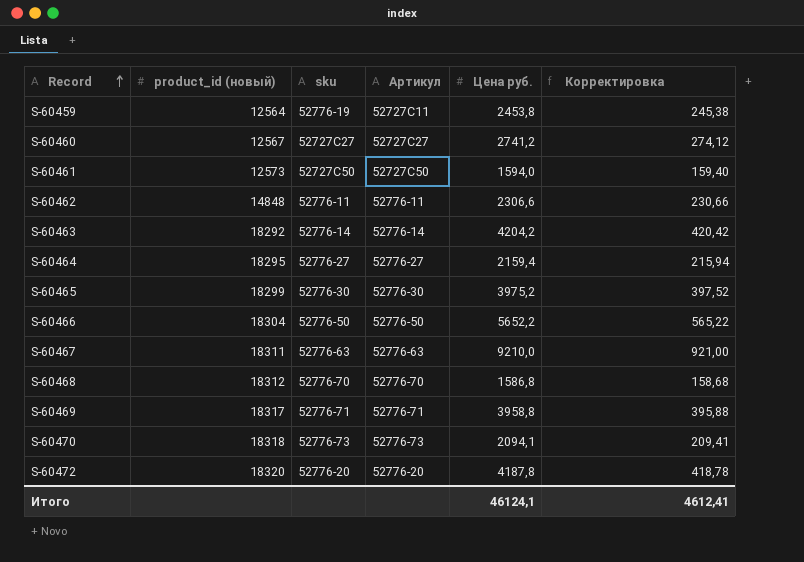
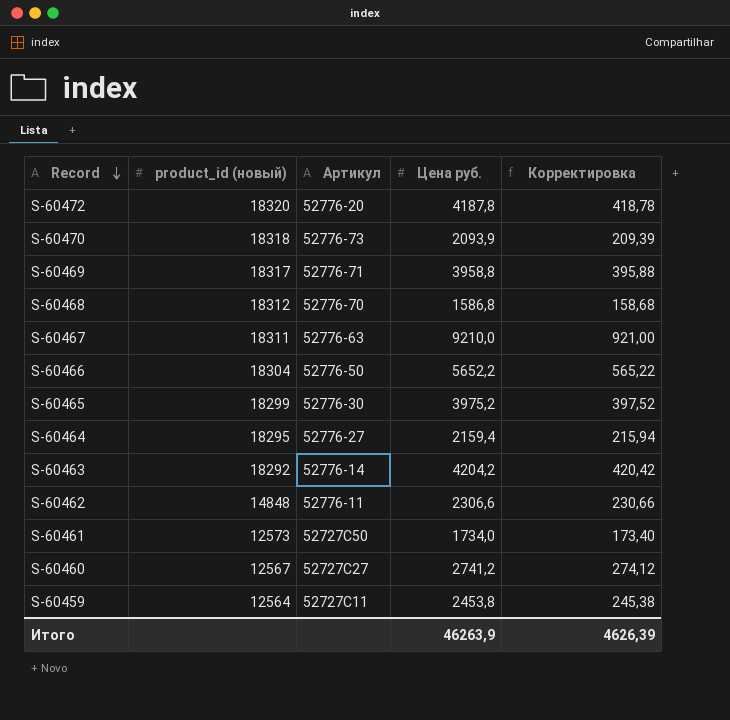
row order: Record ascending -> Record descending
column sku | position: 3 -> none
S-60470 | Цена руб.: 2094,1 -> 2093,9
S-60470 | Корректировка: 209,41 -> 209,39
S-60461 | Цена руб.: 1594,0 -> 1734,0
S-60461 | Корректировка: 159,40 -> 173,40
Итого | Цена руб.: 46124,1 -> 46263,9
Итого | Корректировка: 4612,41 -> 4626,39

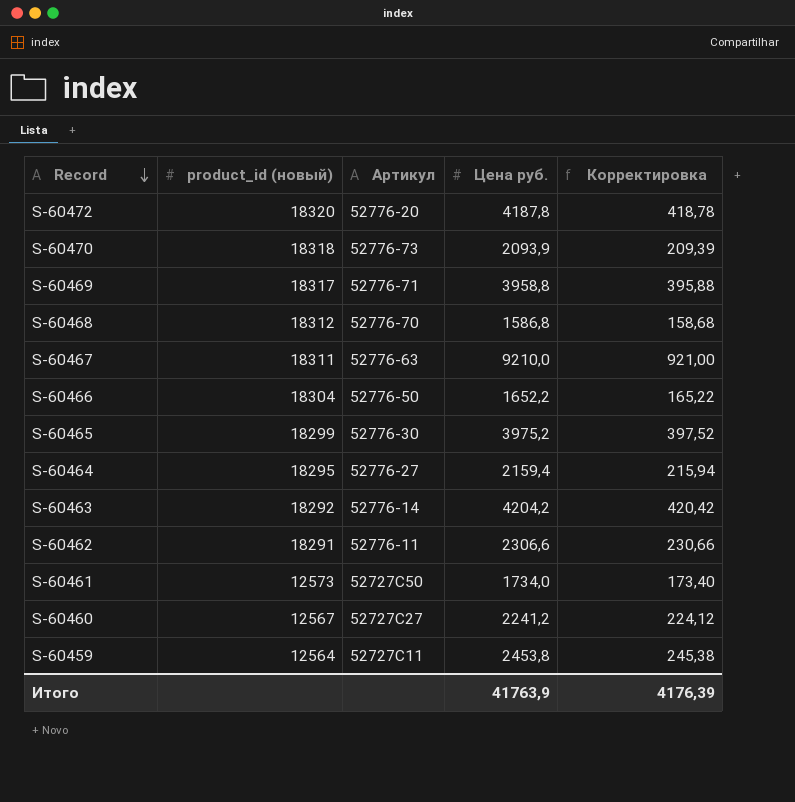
S-60466 | Цена руб.: 5652,2 -> 1652,2
S-60466 | Корректировка: 565,22 -> 165,22
S-60462 | product_id (новый): 14848 -> 18291
S-60460 | Цена руб.: 2741,2 -> 2241,2
S-60460 | Корректировка: 274,12 -> 224,12
Итого | Цена руб.: 46263,9 -> 41763,9
Итого | Корректировка: 4626,39 -> 4176,39

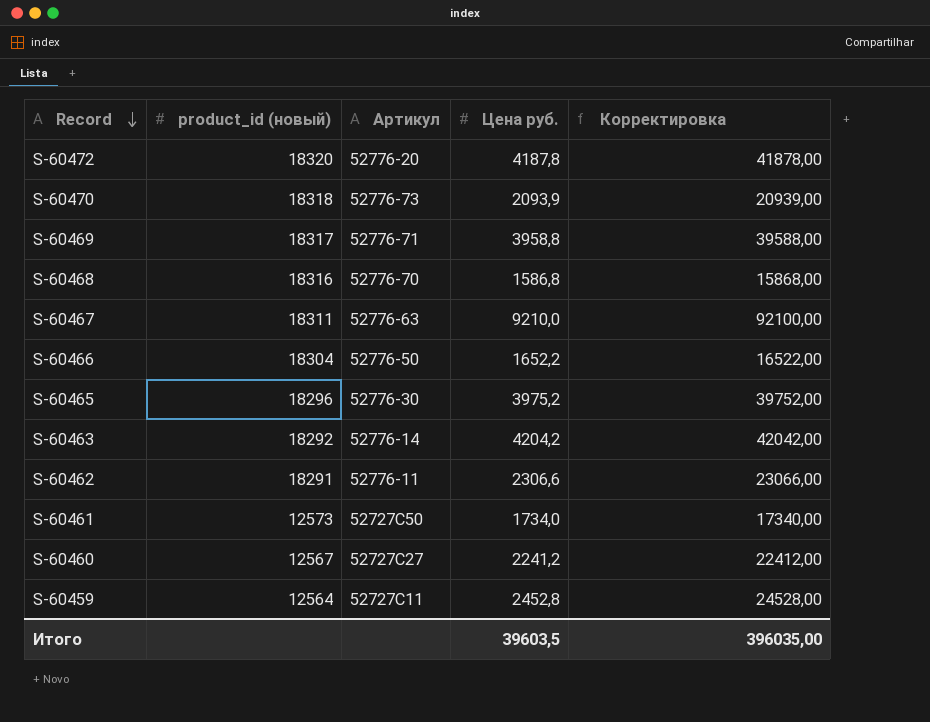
column Корректировка | formula: [Цена руб.] * 0,1 -> [Цена руб.] * 10
row S-60464: 18295 | 52776-27 | 2159,4 | 215,94 -> none
S-60468 | product_id (новый): 18312 -> 18316
S-60465 | product_id (новый): 18299 -> 18296
S-60459 | Цена руб.: 2453,8 -> 2452,8
Итого | Цена руб.: 41763,9 -> 39603,5
Итого | Корректировка: 4176,39 -> 396035,00

